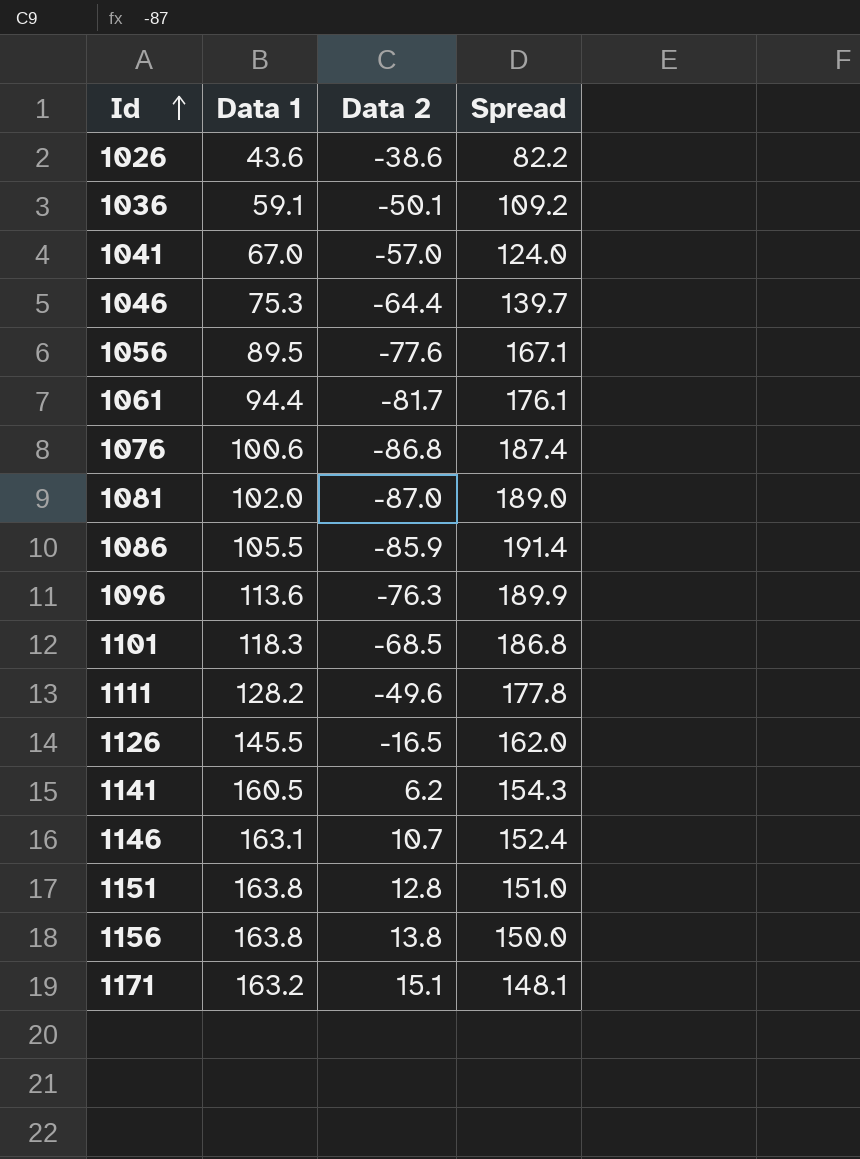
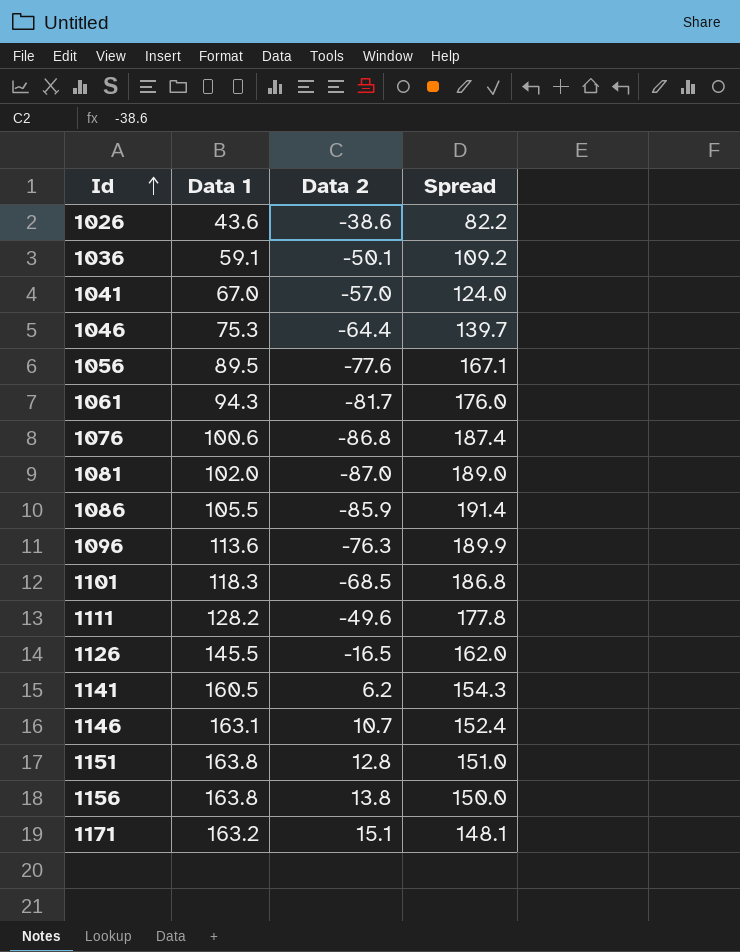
1061 | Data 1: 94.4 -> 94.3
1061 | Spread: 176.1 -> 176.0

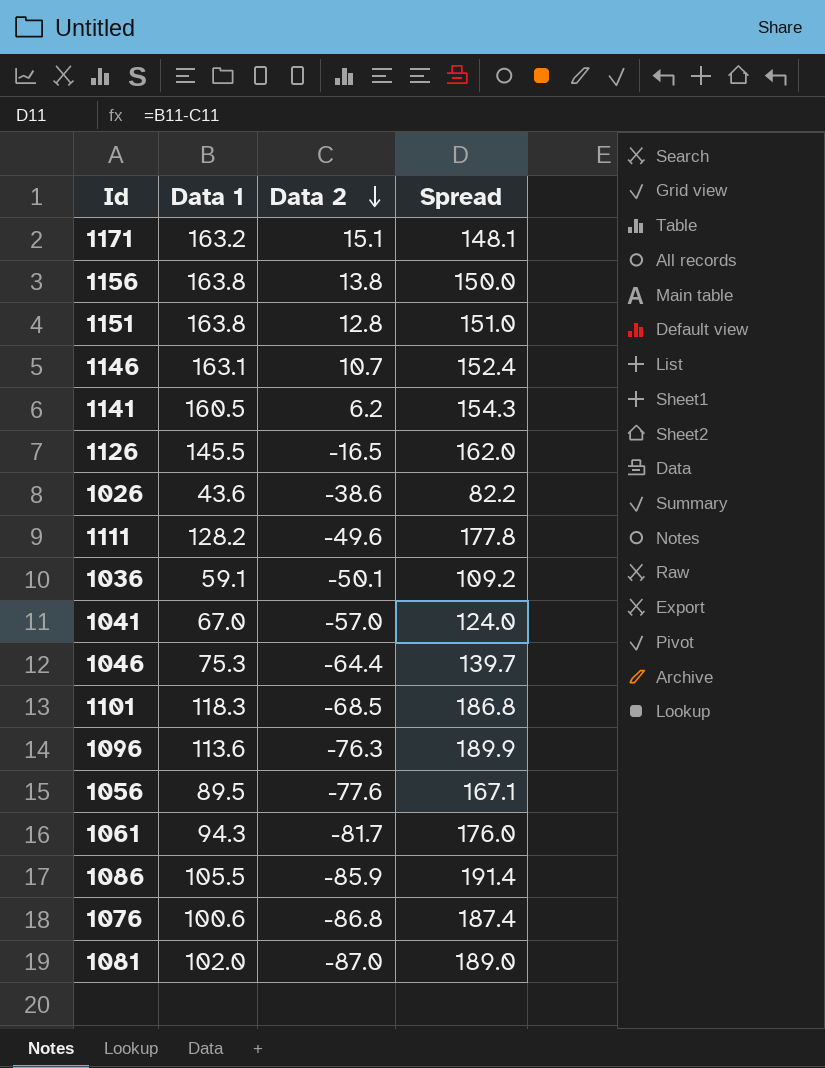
row order: Id ascending -> Data 2 descending

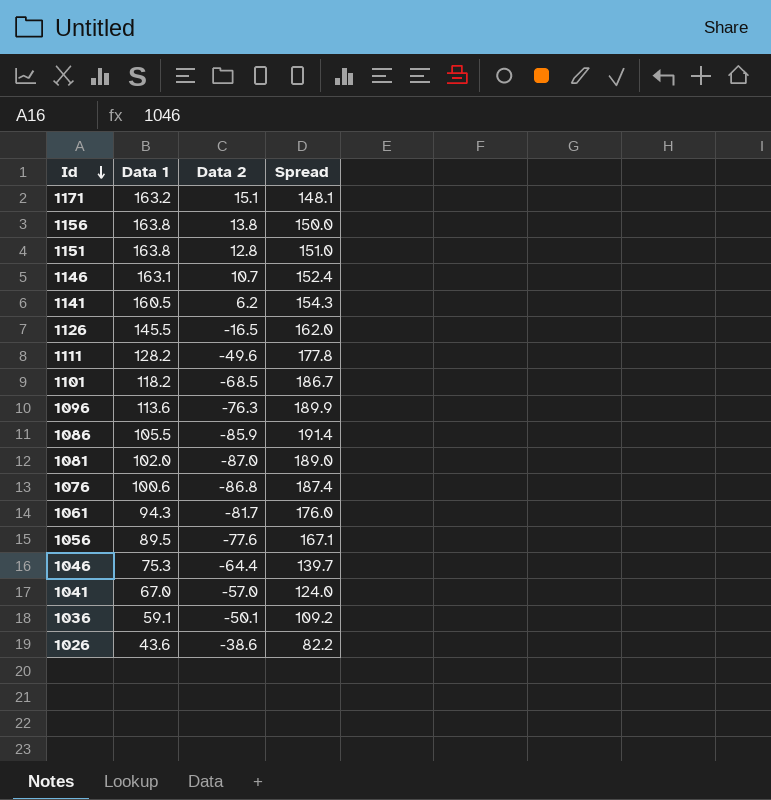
row order: Data 2 descending -> Id descending
1101 | Data 1: 118.3 -> 118.2
1101 | Spread: 186.8 -> 186.7

